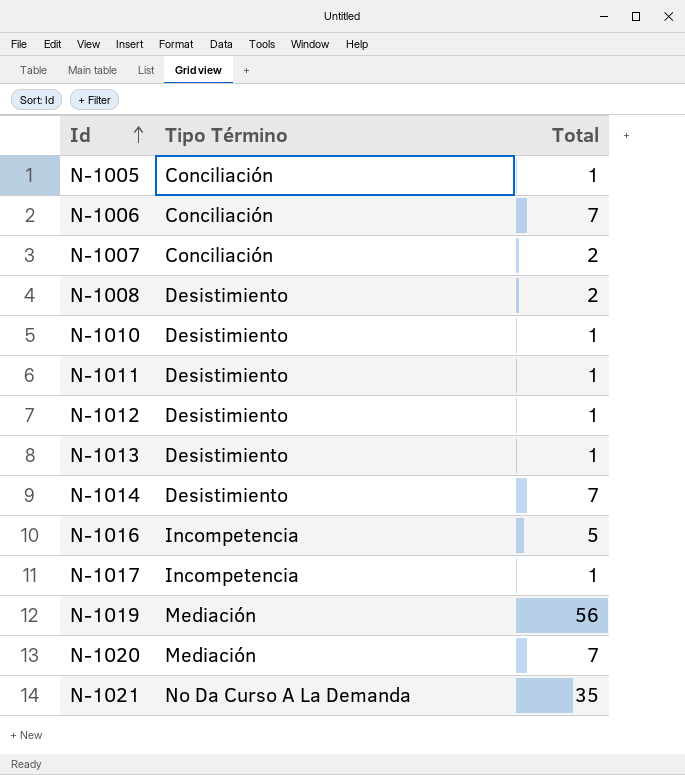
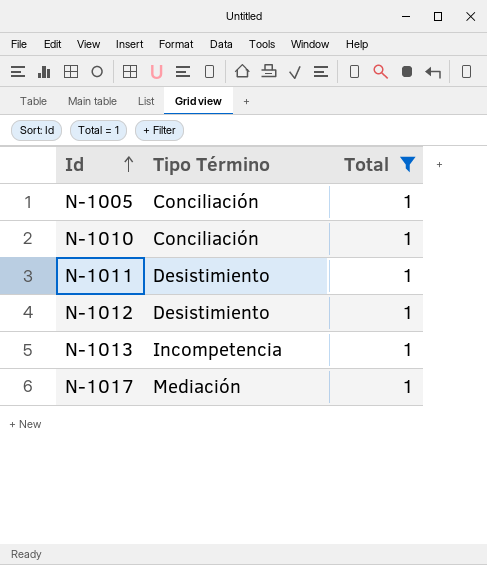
filter: none -> Total = 1
N-1010 | Tipo Término: Desistimiento -> Conciliación
N-1013 | Tipo Término: Desistimiento -> Incompetencia
N-1017 | Tipo Término: Incompetencia -> Mediación

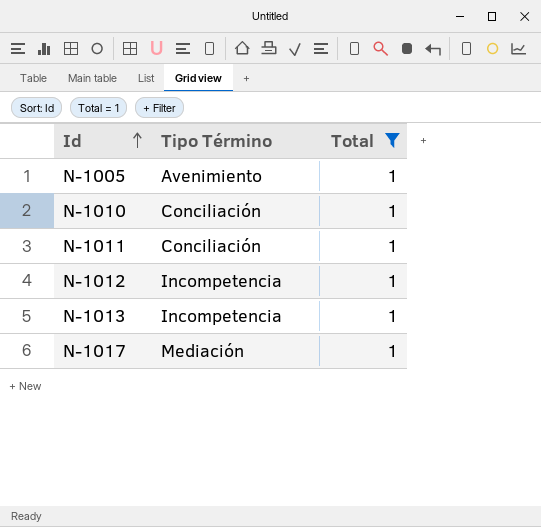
N-1005 | Tipo Término: Conciliación -> Avenimiento
N-1011 | Tipo Término: Desistimiento -> Conciliación
N-1012 | Tipo Término: Desistimiento -> Incompetencia

